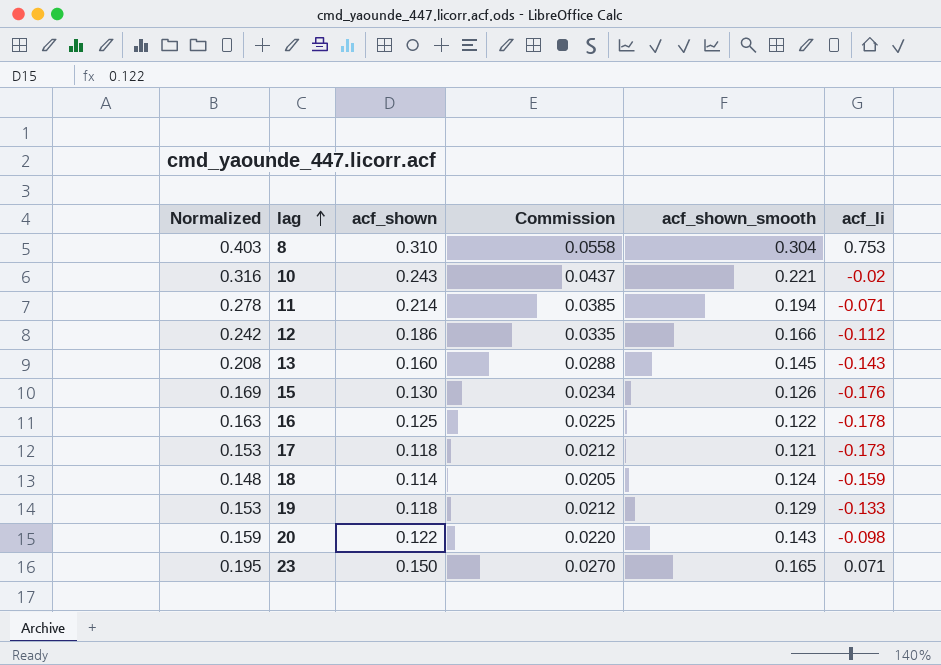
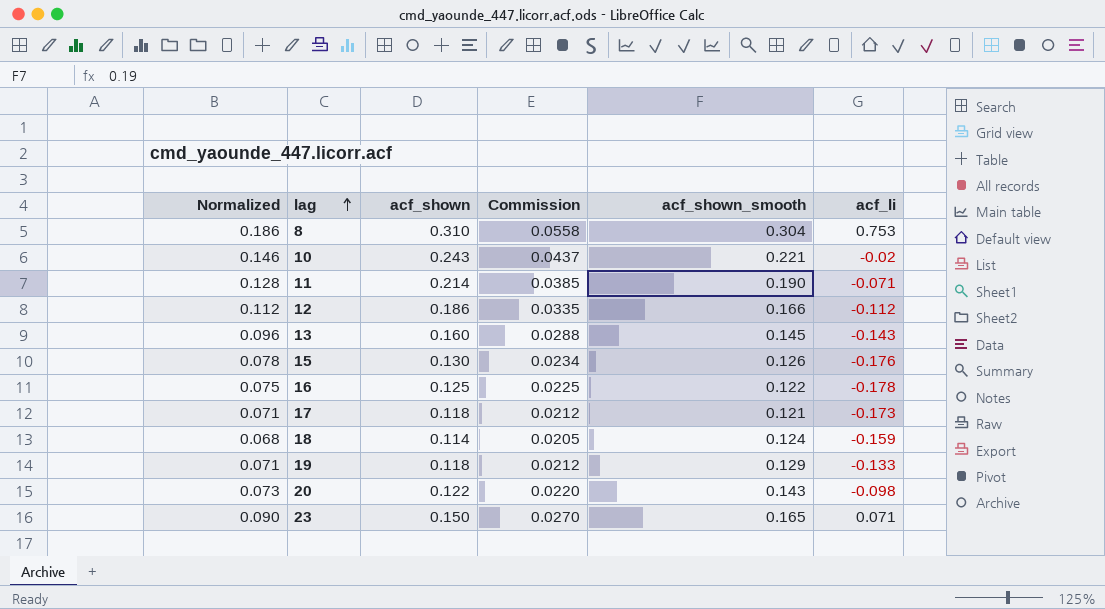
column Normalized | formula: [acf_shown] * 1.3 -> [acf_shown] * 0.6
11 | acf_shown_smooth: 0.194 -> 0.190

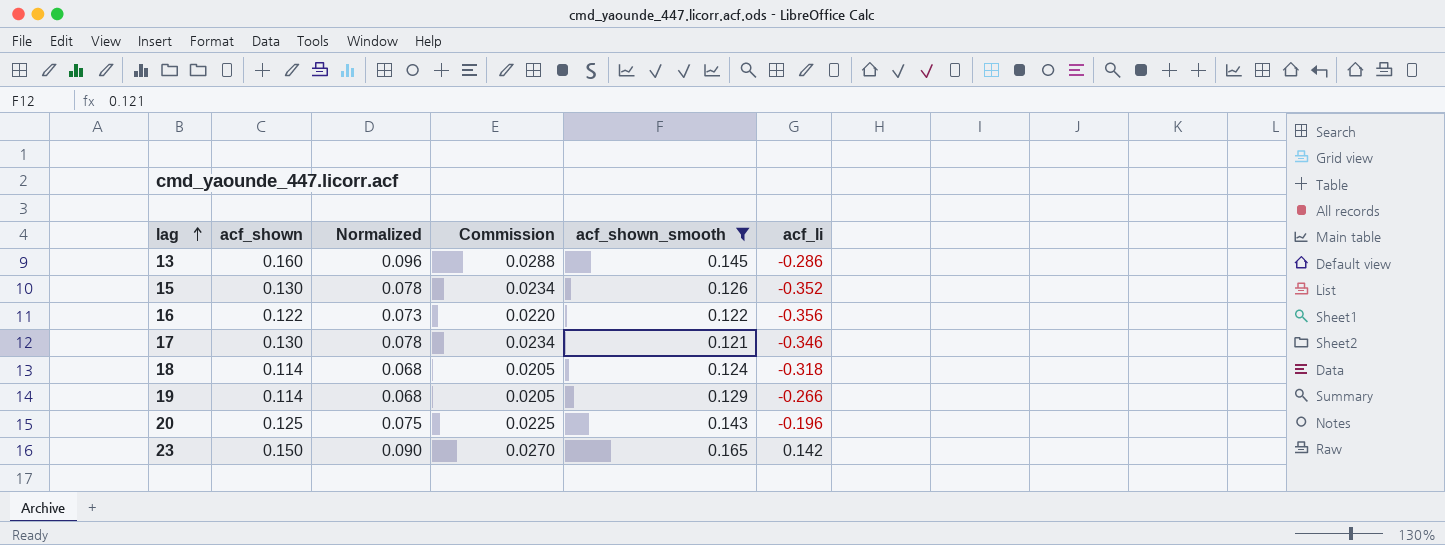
filter: none -> acf_shown_smooth <= 0.165
column Normalized | position: 1 -> 3
13 | acf_li: -0.143 -> -0.286
15 | acf_li: -0.176 -> -0.352
16 | acf_shown: 0.125 -> 0.122
16 | Normalized: 0.075 -> 0.073
16 | Commission: 0.0225 -> 0.0220
16 | acf_li: -0.178 -> -0.356
17 | acf_shown: 0.118 -> 0.130
17 | Normalized: 0.071 -> 0.078
17 | Commission: 0.0212 -> 0.0234
17 | acf_li: -0.173 -> -0.346
18 | acf_li: -0.159 -> -0.318
19 | acf_shown: 0.118 -> 0.114
19 | Normalized: 0.071 -> 0.068
19 | Commission: 0.0212 -> 0.0205
19 | acf_li: -0.133 -> -0.266
20 | acf_shown: 0.122 -> 0.125
20 | Normalized: 0.073 -> 0.075
20 | Commission: 0.0220 -> 0.0225
20 | acf_li: -0.098 -> -0.196
23 | acf_li: 0.071 -> 0.142

